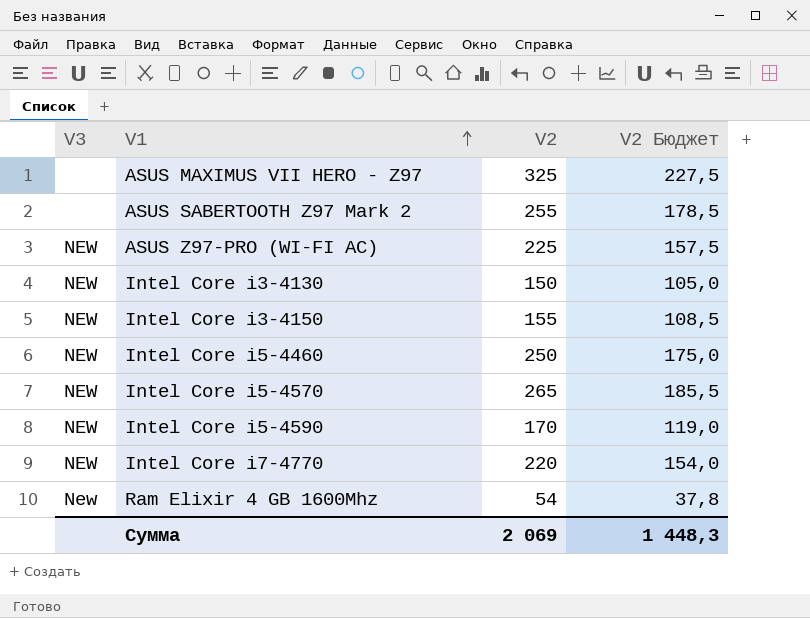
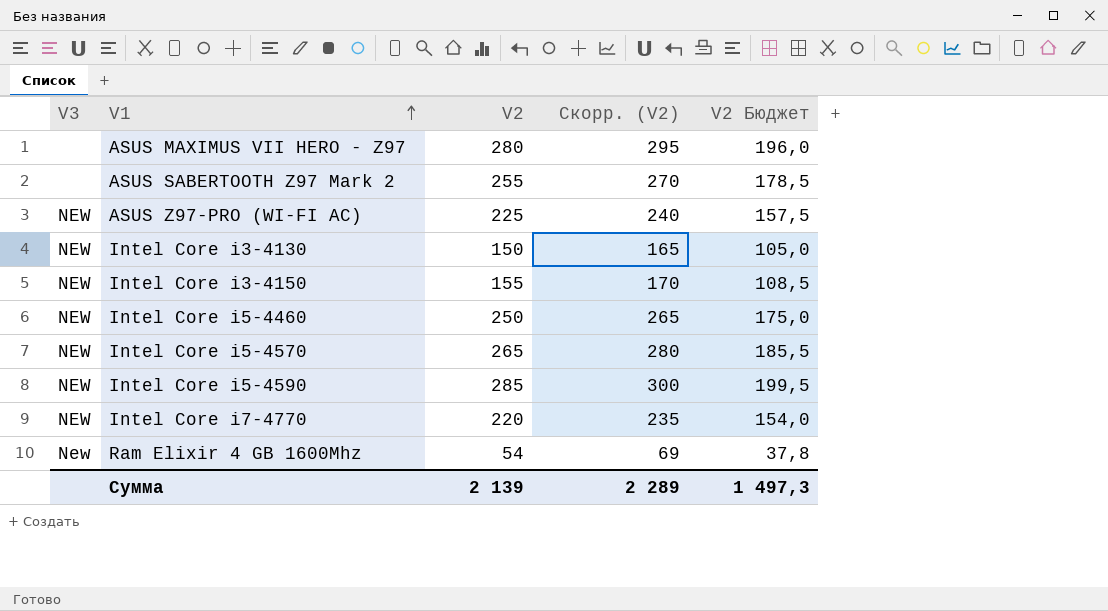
column Скорр. (V2) | formula: none -> [V2] + 15
ASUS MAXIMUS VII HERO - Z97 | V2: 325 -> 280
ASUS MAXIMUS VII HERO - Z97 | V2 Бюджет: 227,5 -> 196,0
Intel Core i5-4590 | V2: 170 -> 285
Intel Core i5-4590 | V2 Бюджет: 119,0 -> 199,5
Сумма | V2: 2 069 -> 2 139
Сумма | V2 Бюджет: 1 448,3 -> 1 497,3

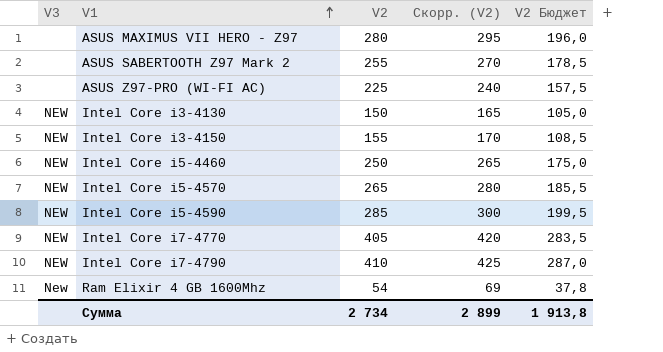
ASUS Z97-PRO (WI-FI AC) | V3: NEW -> none
Intel Core i7-4770 | V2: 220 -> 405
Intel Core i7-4770 | Скорр. (V2): 235 -> 420
Intel Core i7-4770 | V2 Бюджет: 154,0 -> 283,5
row Intel Core i7-4790: none -> NEW | 410 | 425 | 287,0
Сумма | V2: 2 139 -> 2 734
Сумма | Скорр. (V2): 2 289 -> 2 899
Сумма | V2 Бюджет: 1 497,3 -> 1 913,8

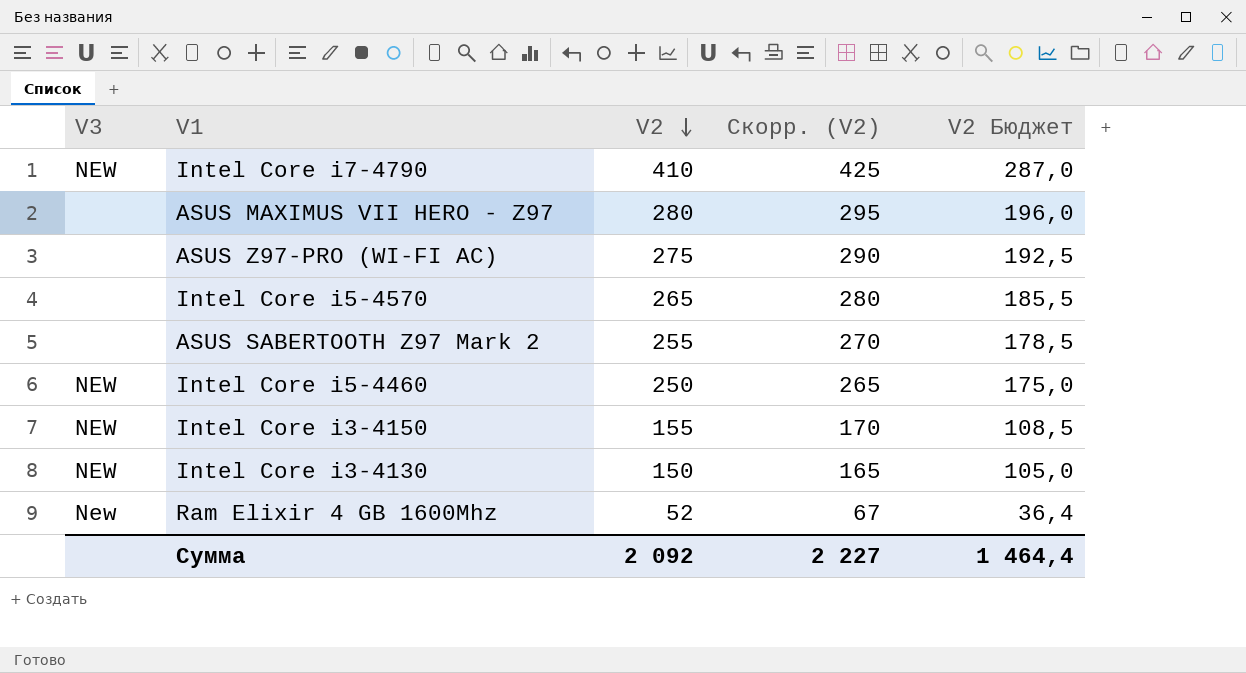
row order: V1 ascending -> V2 descending
row Intel Core i5-4590: NEW | 285 | 300 | 199,5 -> none
row Intel Core i7-4770: NEW | 405 | 420 | 283,5 -> none
ASUS Z97-PRO (WI-FI AC) | V2: 225 -> 275
ASUS Z97-PRO (WI-FI AC) | Скорр. (V2): 240 -> 290
ASUS Z97-PRO (WI-FI AC) | V2 Бюджет: 157,5 -> 192,5
Intel Core i5-4570 | V3: NEW -> none
Ram Elixir 4 GB 1600Mhz | V2: 54 -> 52
Ram Elixir 4 GB 1600Mhz | Скорр. (V2): 69 -> 67
Ram Elixir 4 GB 1600Mhz | V2 Бюджет: 37,8 -> 36,4
Сумма | V2: 2 734 -> 2 092
Сумма | Скорр. (V2): 2 899 -> 2 227
Сумма | V2 Бюджет: 1 913,8 -> 1 464,4

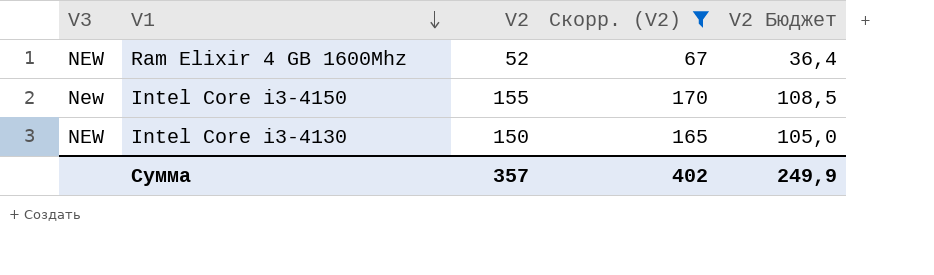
filter: none -> Скорр. (V2) <= 170
row order: V2 descending -> V1 descending
Ram Elixir 4 GB 1600Mhz | V3: New -> NEW
Intel Core i3-4150 | V3: NEW -> New
Сумма | V2: 2 092 -> 357
Сумма | Скорр. (V2): 2 227 -> 402
Сумма | V2 Бюджет: 1 464,4 -> 249,9

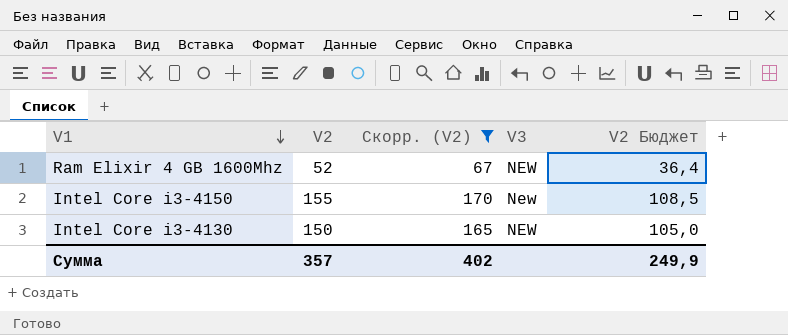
column V3 | position: 1 -> 4

